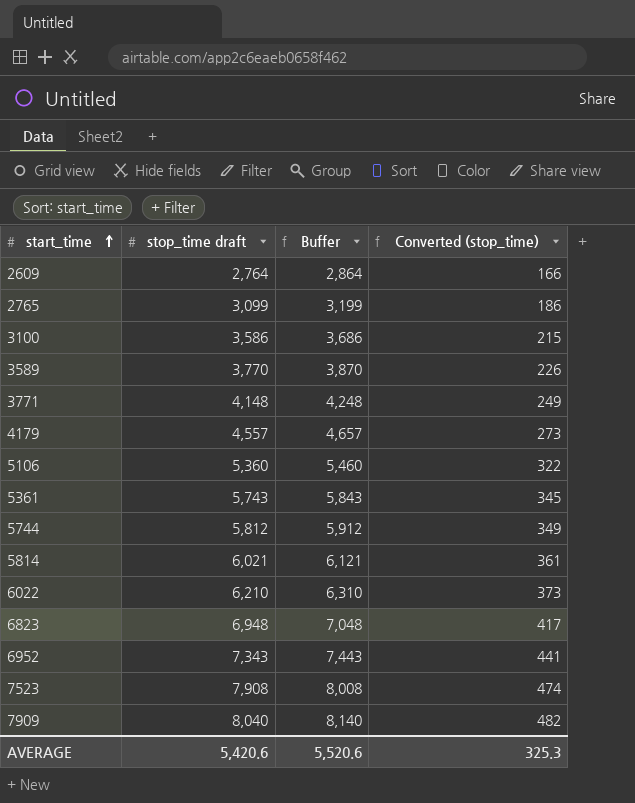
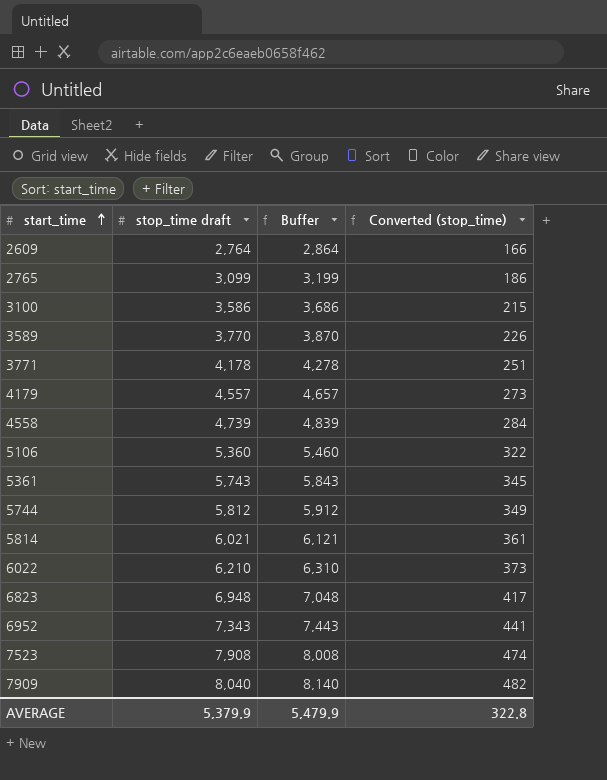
3771 | stop_time draft: 4,148 -> 4,178
3771 | Buffer: 4,248 -> 4,278
3771 | Converted (stop_time): 249 -> 251
row 4558: none -> 4,739 | 4,839 | 284
AVERAGE | stop_time draft: 5,420.6 -> 5,379.9
AVERAGE | Buffer: 5,520.6 -> 5,479.9
AVERAGE | Converted (stop_time): 325.3 -> 322.8

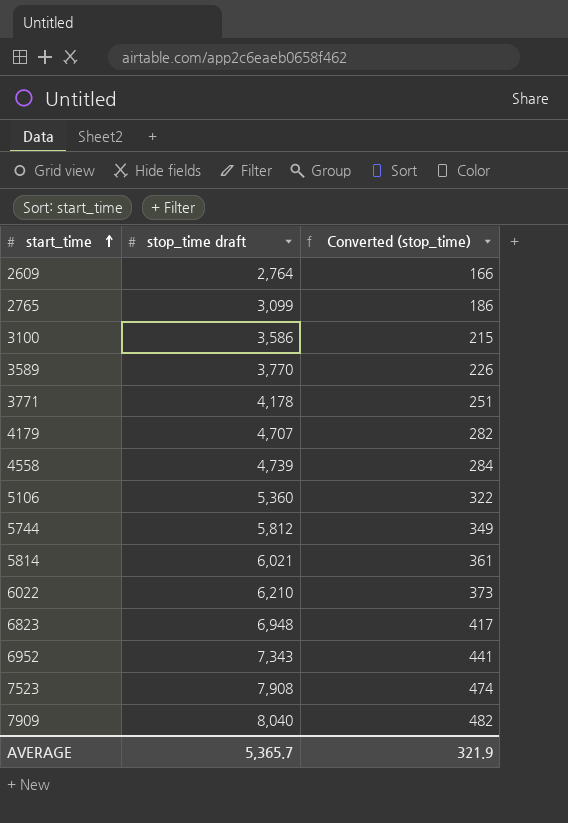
column Buffer | formula: [stop_time draft] + 100 -> none
row 5361: 5,743 | 5,843 | 345 -> none
4179 | stop_time draft: 4,557 -> 4,707
4179 | Converted (stop_time): 273 -> 282
AVERAGE | stop_time draft: 5,379.9 -> 5,365.7
AVERAGE | Converted (stop_time): 322.8 -> 321.9

